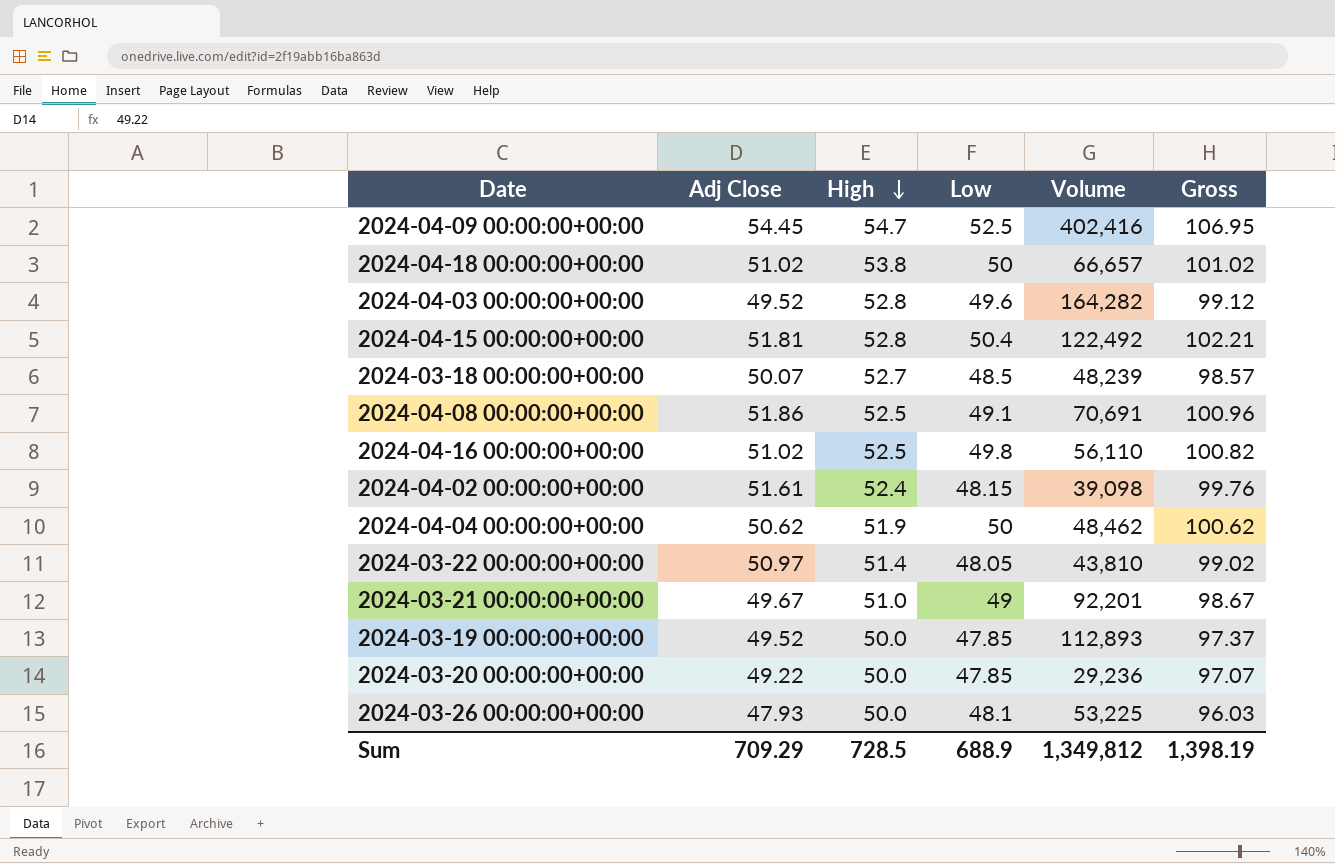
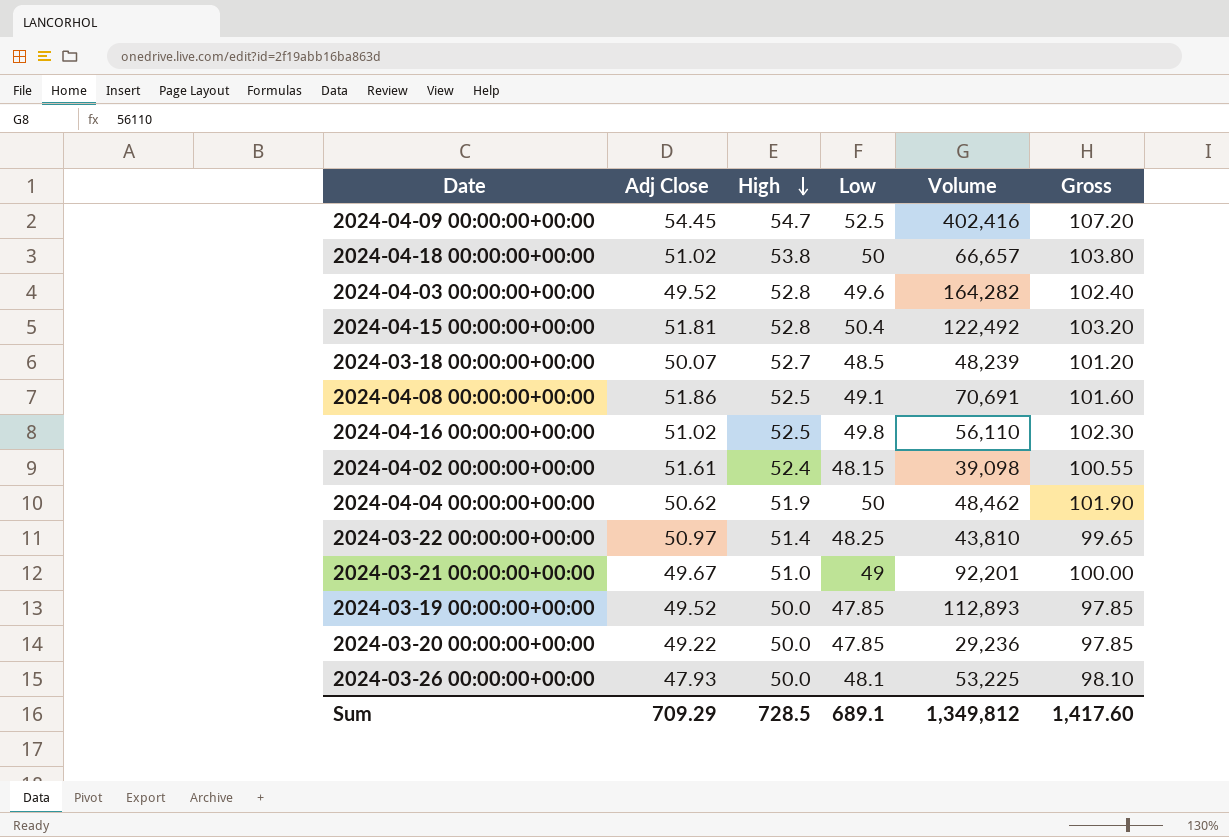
column Gross | formula: [Adj Close] + [Low] -> [High] + [Low]
2024-03-22 00:00:00+00:00 | Low: 48.05 -> 48.25
Sum | Low: 688.9 -> 689.1
Sum | Gross: 1,398.19 -> 1,417.60

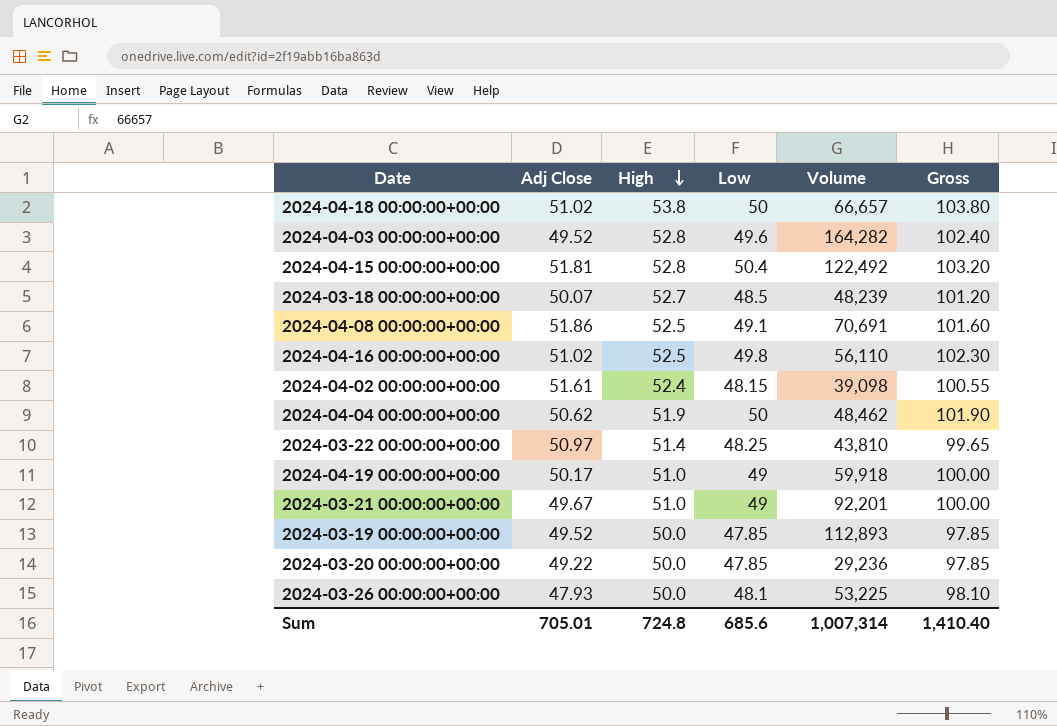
row 2024-04-09 00:00:00+00:00: 54.45 | 54.7 | 52.5 | 402,416 | 107.20 -> none
row 2024-04-19 00:00:00+00:00: none -> 50.17 | 51.0 | 49 | 59,918 | 100.00
Sum | Adj Close: 709.29 -> 705.01
Sum | High: 728.5 -> 724.8
Sum | Low: 689.1 -> 685.6
Sum | Volume: 1,349,812 -> 1,007,314
Sum | Gross: 1,417.60 -> 1,410.40

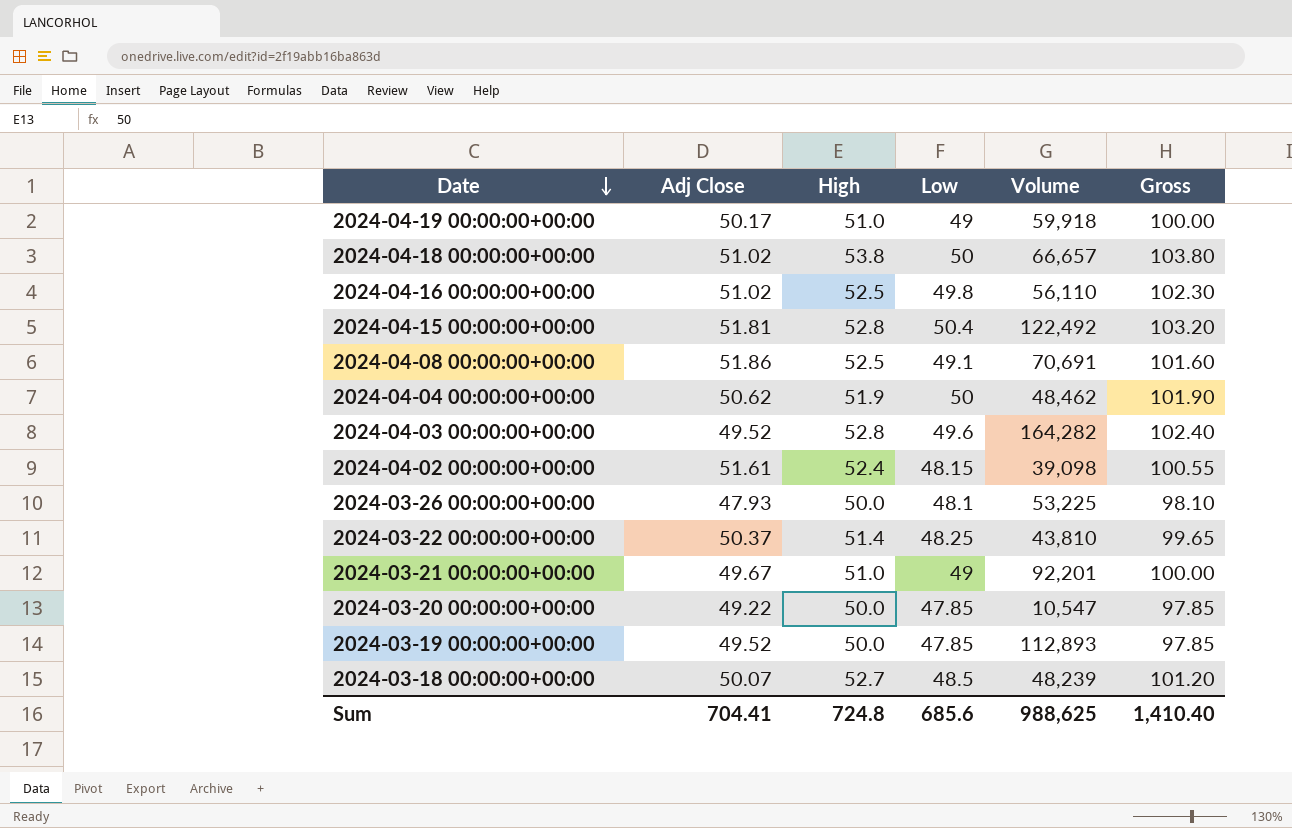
row order: High descending -> Date descending
2024-03-22 00:00:00+00:00 | Adj Close: 50.97 -> 50.37
2024-03-20 00:00:00+00:00 | Volume: 29,236 -> 10,547
Sum | Adj Close: 705.01 -> 704.41
Sum | Volume: 1,007,314 -> 988,625

